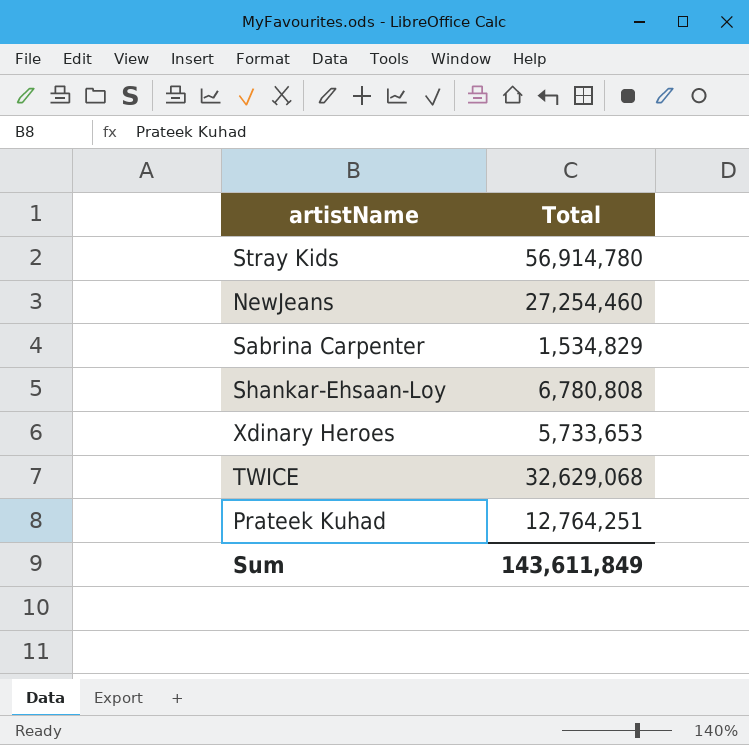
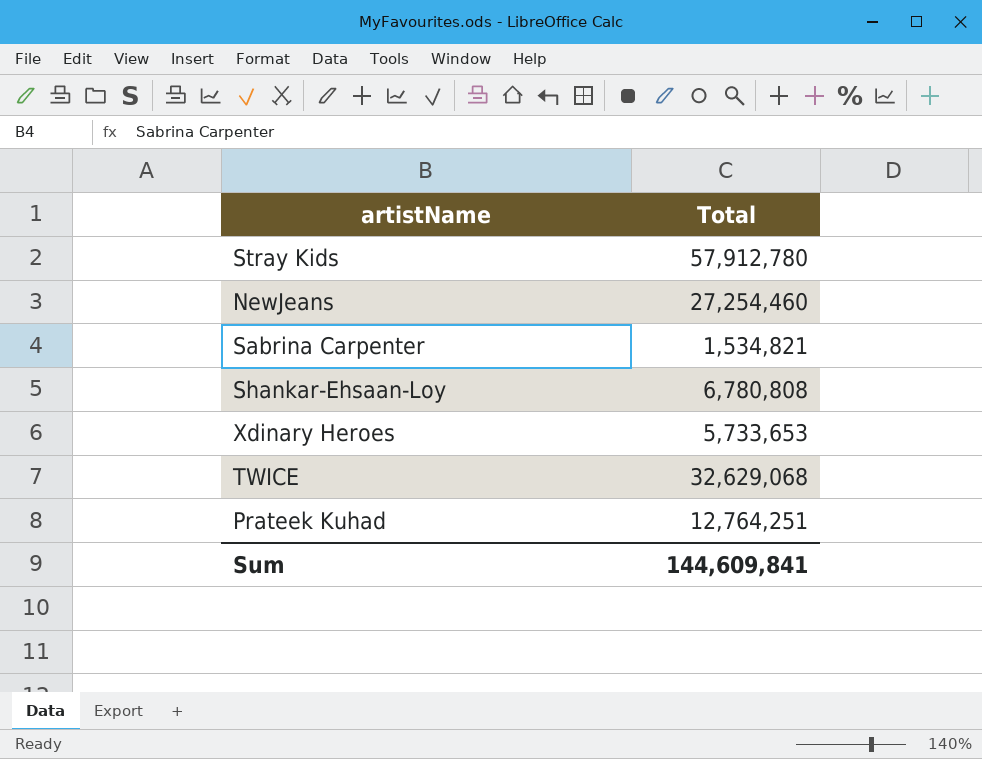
Stray Kids | Total: 56,914,780 -> 57,912,780
Sabrina Carpenter | Total: 1,534,829 -> 1,534,821
Sum | Total: 143,611,849 -> 144,609,841

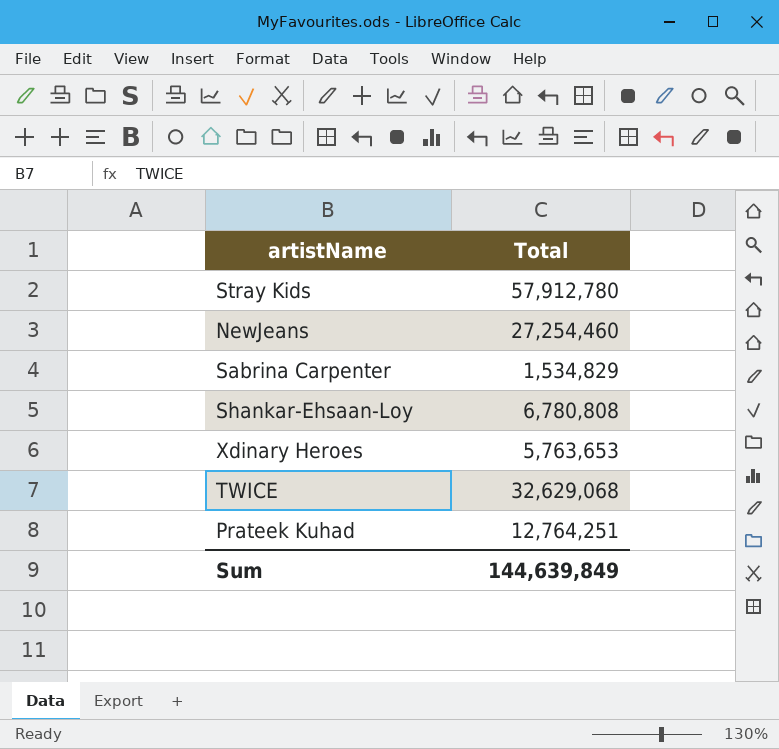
Sabrina Carpenter | Total: 1,534,821 -> 1,534,829
Xdinary Heroes | Total: 5,733,653 -> 5,763,653
Sum | Total: 144,609,841 -> 144,639,849

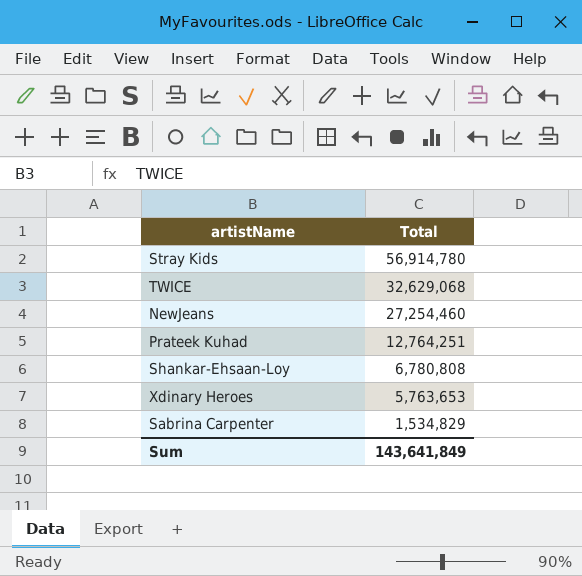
row order: none -> Total descending
Stray Kids | Total: 57,912,780 -> 56,914,780
Sum | Total: 144,639,849 -> 143,641,849

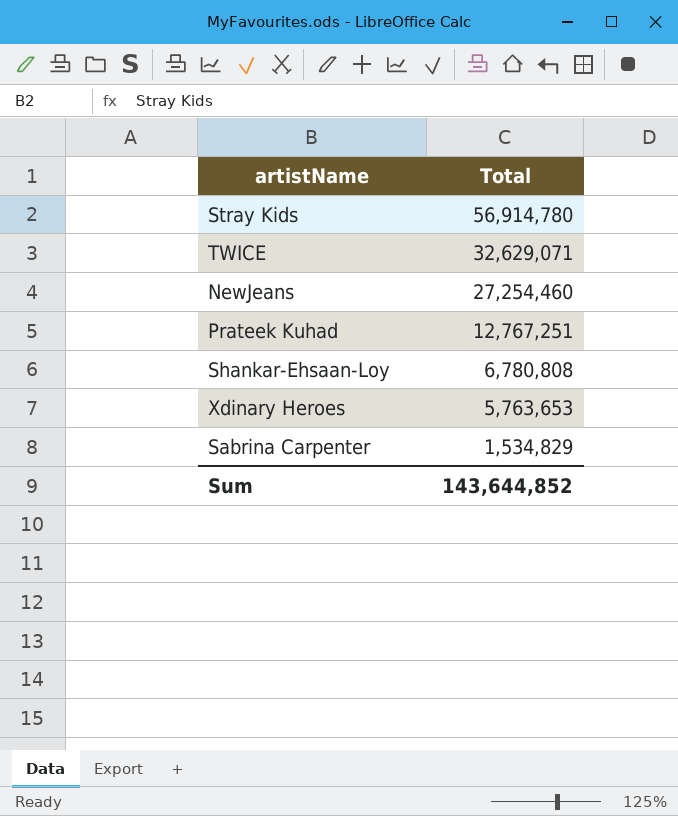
TWICE | Total: 32,629,068 -> 32,629,071
Prateek Kuhad | Total: 12,764,251 -> 12,767,251
Sum | Total: 143,641,849 -> 143,644,852

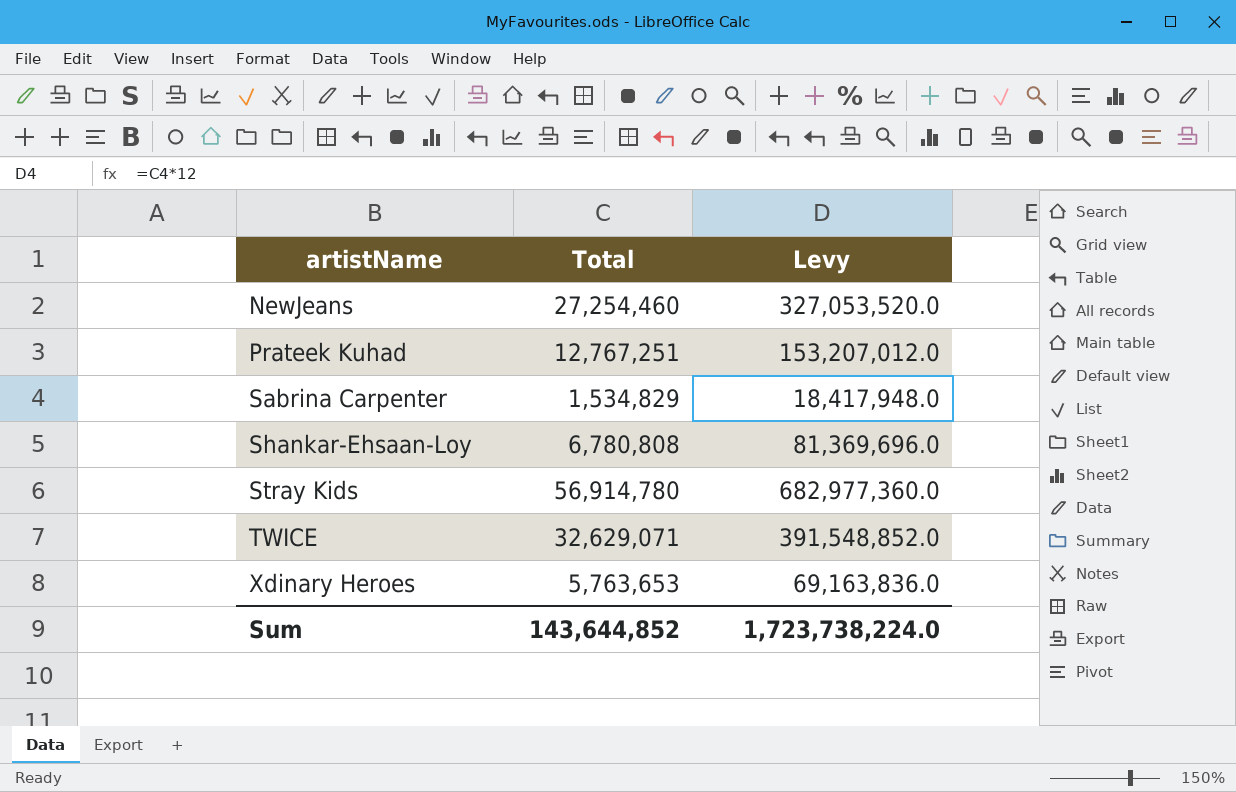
row order: Total descending -> artistName ascending
column Levy | formula: none -> [Total] * 12

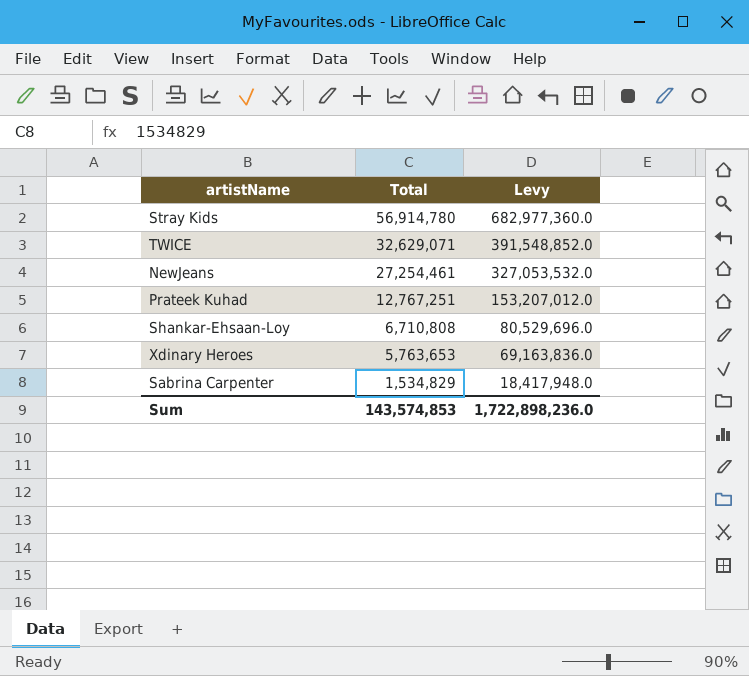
row order: artistName ascending -> Total descending
NewJeans | Total: 27,254,460 -> 27,254,461
NewJeans | Levy: 327,053,520.0 -> 327,053,532.0
Shankar-Ehsaan-Loy | Total: 6,780,808 -> 6,710,808
Shankar-Ehsaan-Loy | Levy: 81,369,696.0 -> 80,529,696.0
Sum | Total: 143,644,852 -> 143,574,853
Sum | Levy: 1,723,738,224.0 -> 1,722,898,236.0

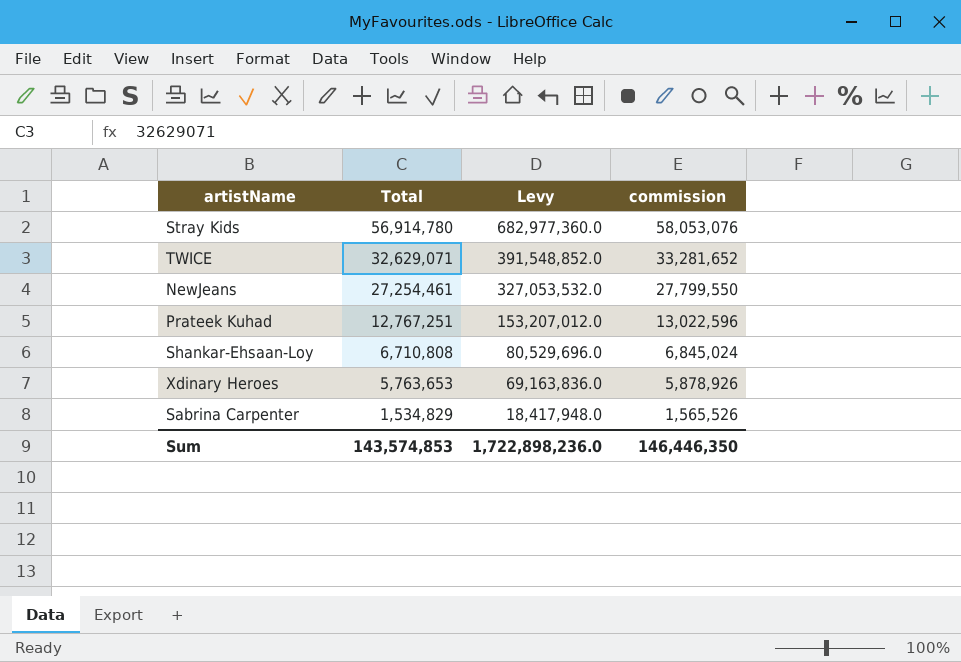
column commission | formula: none -> [Total] * 1.02

